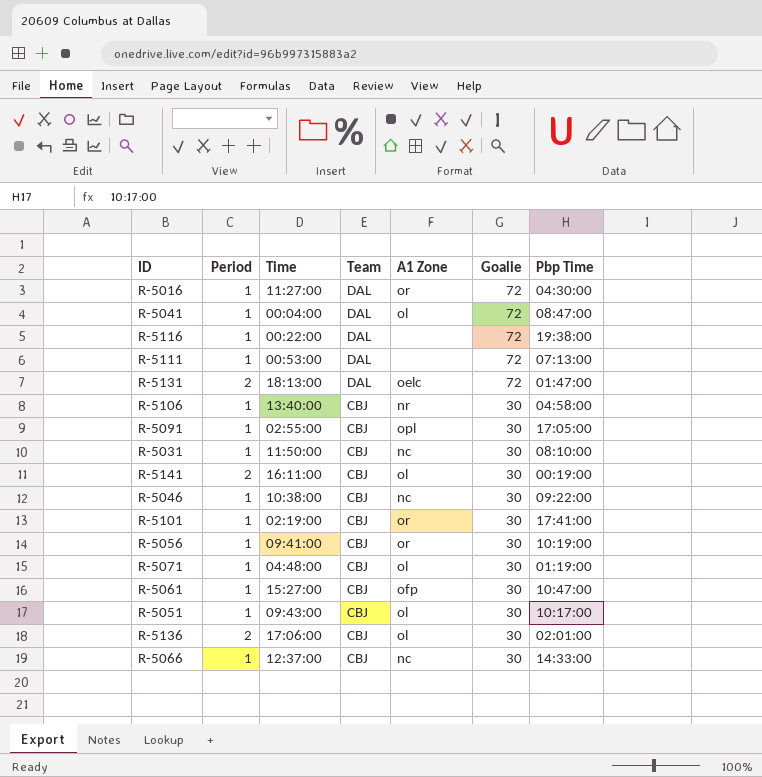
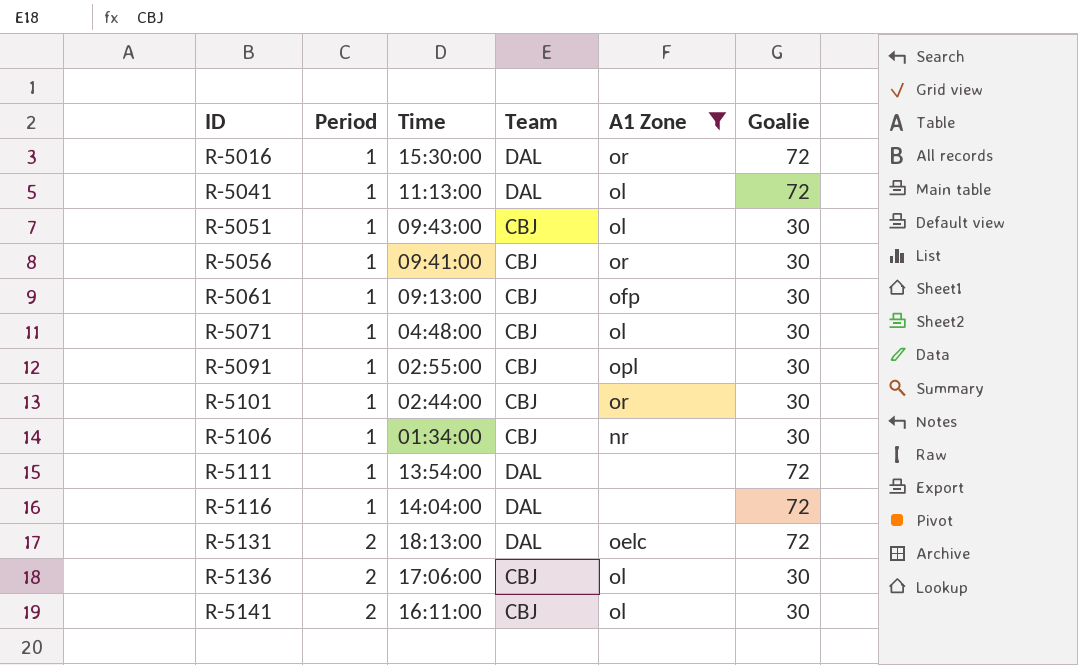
filter: none -> A1 Zone != nc
row order: Team descending -> ID ascending
column Pbp Time | position: 7 -> none
R-5016 | Time: 11:27:00 -> 15:30:00
R-5041 | Time: 00:04:00 -> 11:13:00
R-5061 | Time: 15:27:00 -> 09:13:00
R-5101 | Time: 02:19:00 -> 02:44:00
R-5106 | Time: 13:40:00 -> 01:34:00
R-5111 | Time: 00:53:00 -> 13:54:00
R-5116 | Time: 00:22:00 -> 14:04:00

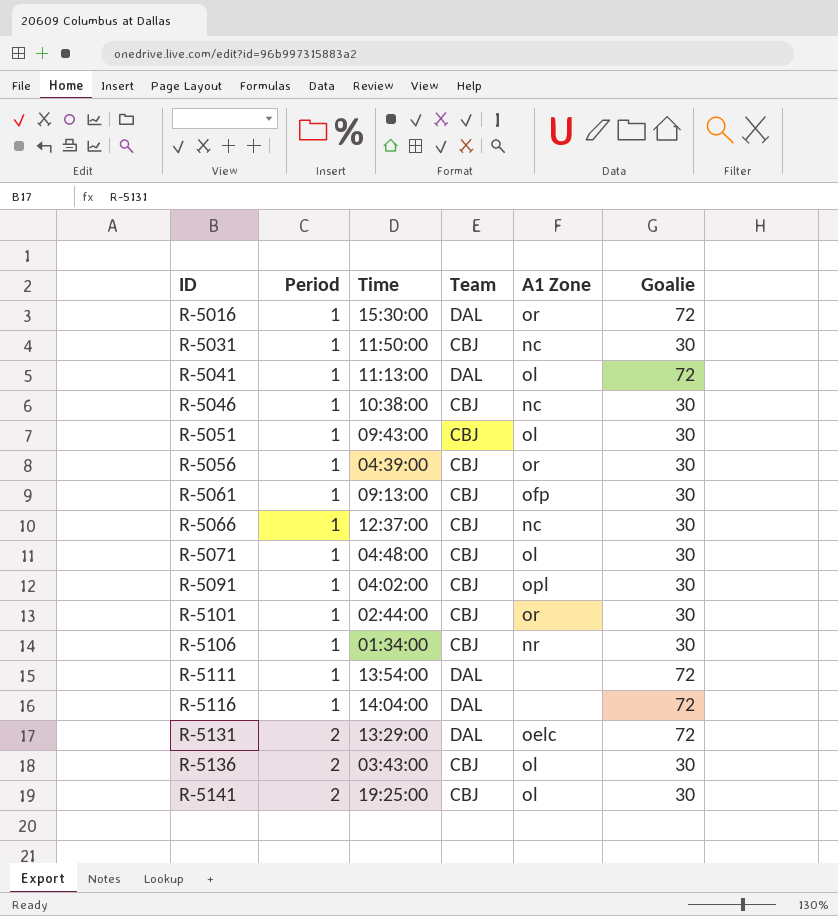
filter: A1 Zone != nc -> none
R-5056 | Time: 09:41:00 -> 04:39:00
R-5091 | Time: 02:55:00 -> 04:02:00
R-5131 | Time: 18:13:00 -> 13:29:00
R-5136 | Time: 17:06:00 -> 03:43:00
R-5141 | Time: 16:11:00 -> 19:25:00

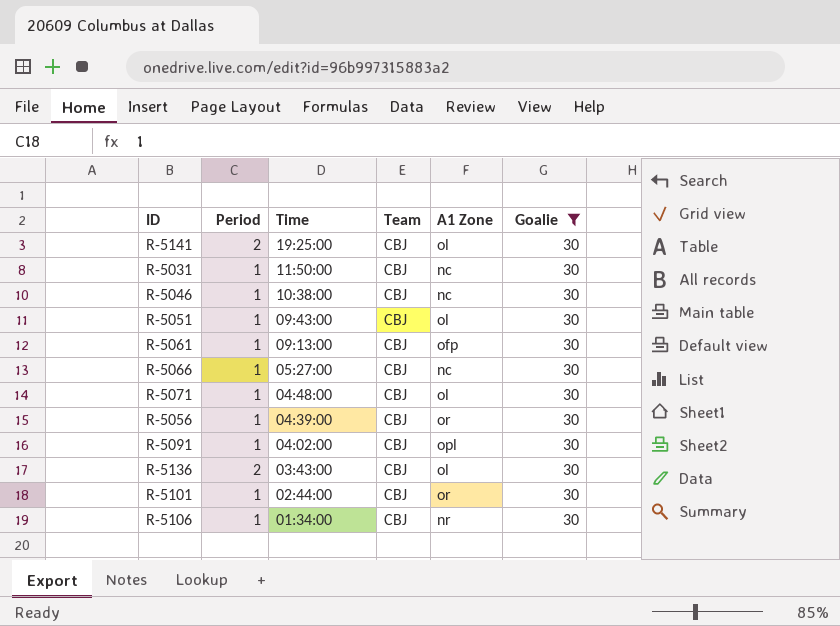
filter: none -> Goalie = 30
row order: ID ascending -> Time descending
R-5066 | Time: 12:37:00 -> 05:27:00

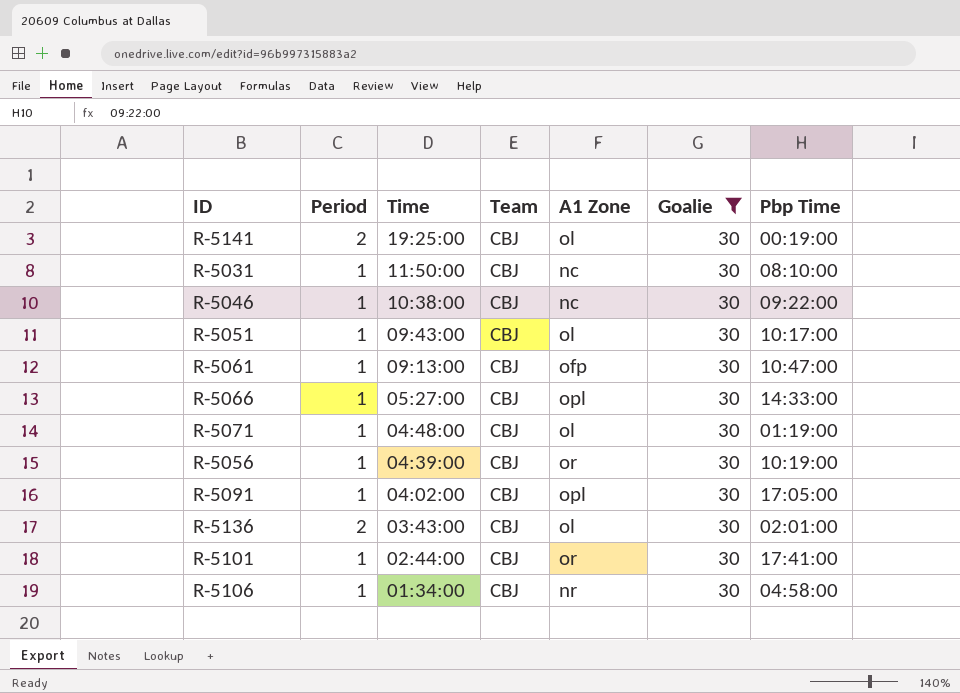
column Pbp Time | position: none -> 7
R-5066 | A1 Zone: nc -> opl

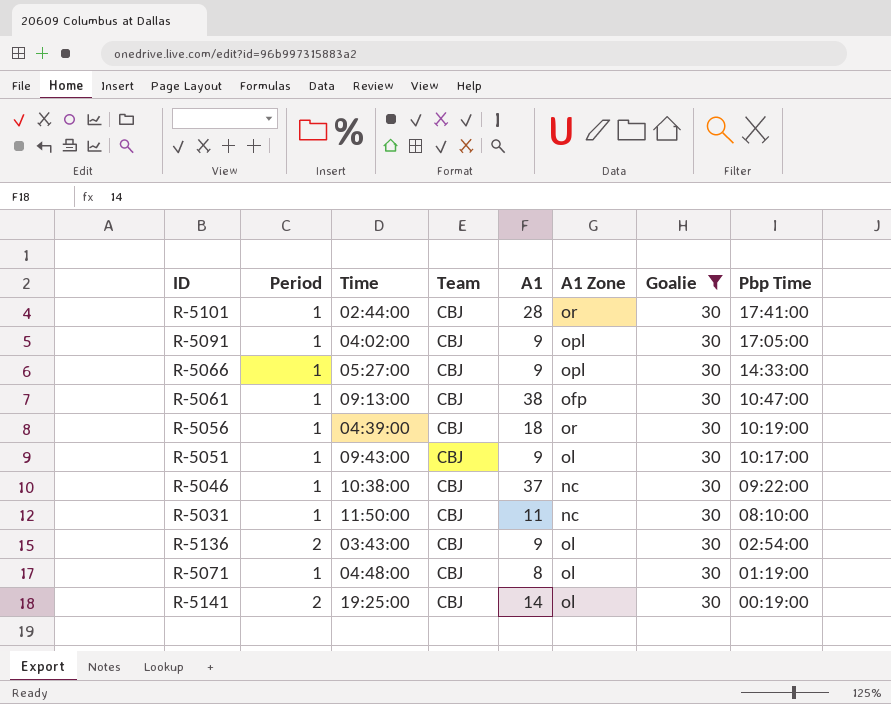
row order: Time descending -> Pbp Time descending
column A1 | position: none -> 5
row R-5106: 1 | 01:34:00 | CBJ | nr | 30 | 04:58:00 -> none
R-5136 | Pbp Time: 02:01:00 -> 02:54:00

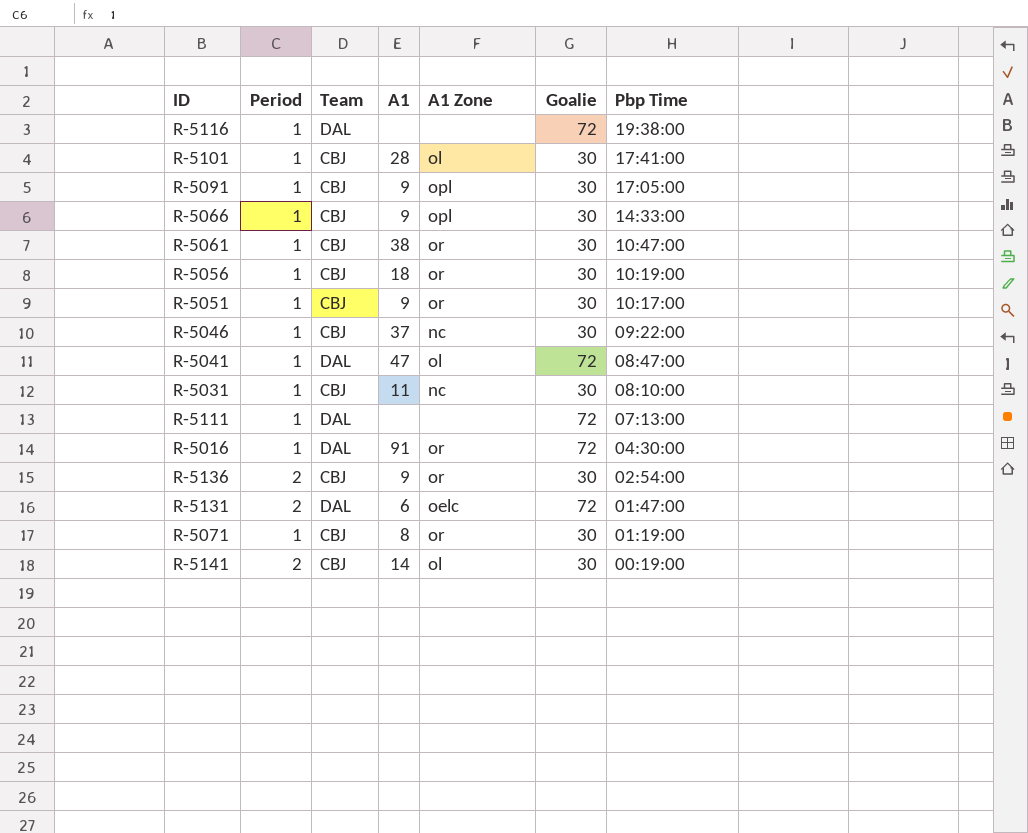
filter: Goalie = 30 -> none
column Time | position: 3 -> none
R-5101 | A1 Zone: or -> ol
R-5061 | A1 Zone: ofp -> or
R-5051 | A1 Zone: ol -> or
R-5136 | A1 Zone: ol -> or
R-5071 | A1 Zone: ol -> or

